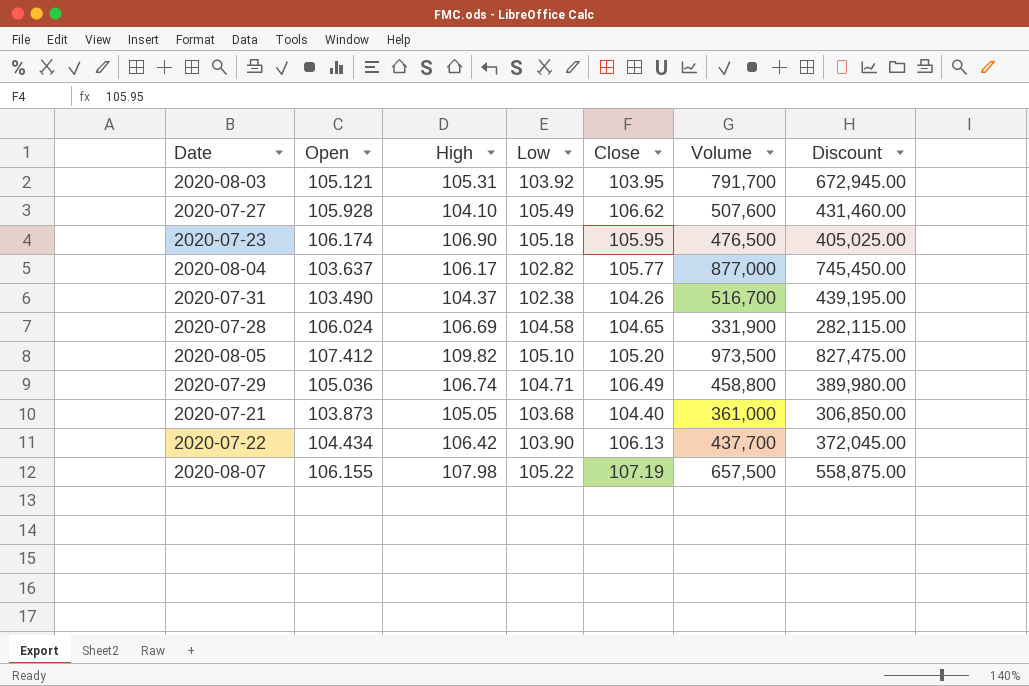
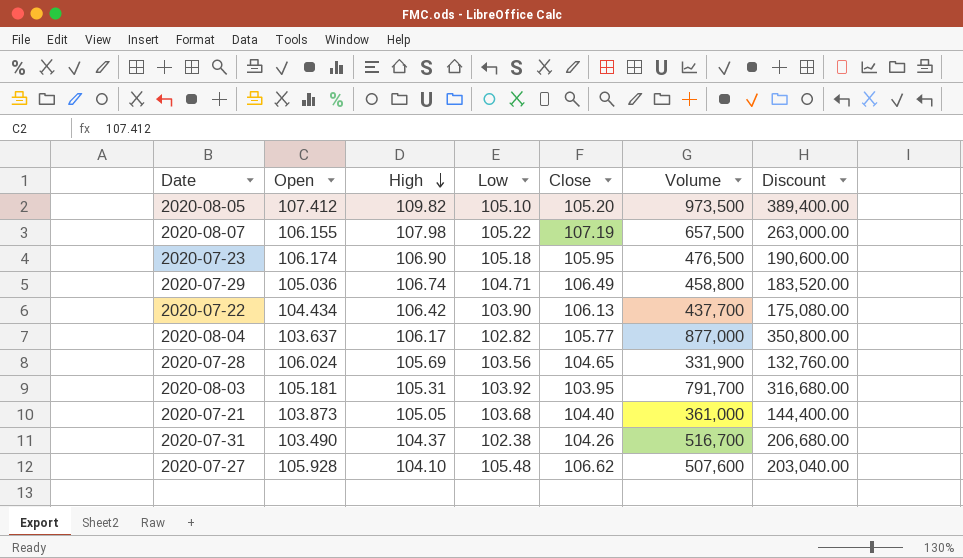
row order: none -> High descending
column Discount | formula: [Volume] * 0.85 -> [Volume] * 0.4
2020-07-28 | High: 106.69 -> 105.69
2020-07-28 | Low: 104.58 -> 103.56
2020-08-03 | Open: 105.121 -> 105.181
2020-07-27 | Low: 105.49 -> 105.48

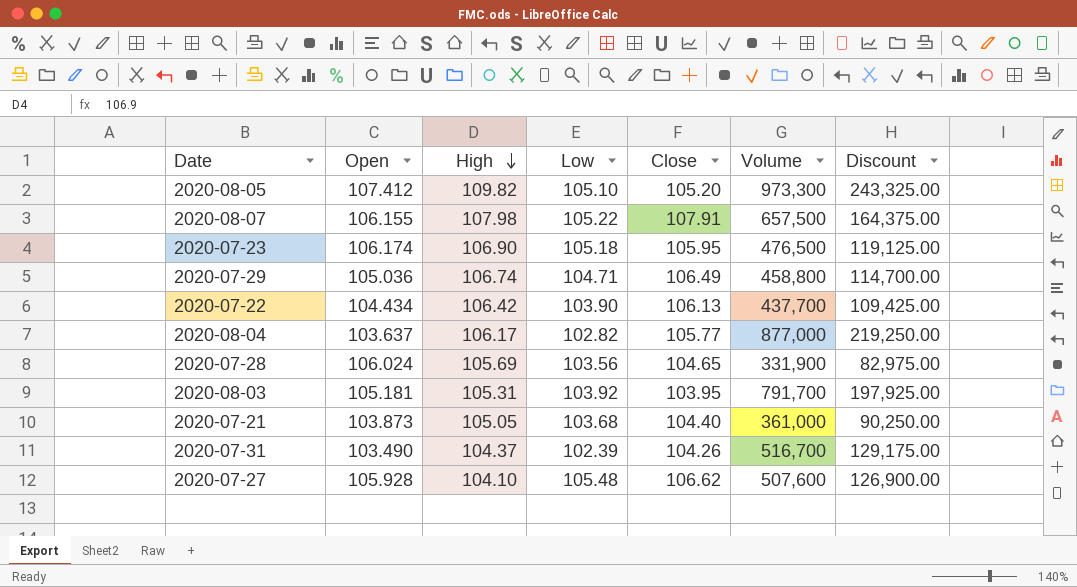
column Discount | formula: [Volume] * 0.4 -> [Volume] * 0.25
2020-08-05 | Volume: 973,500 -> 973,300
2020-08-07 | Close: 107.19 -> 107.91
2020-07-31 | Low: 102.38 -> 102.39

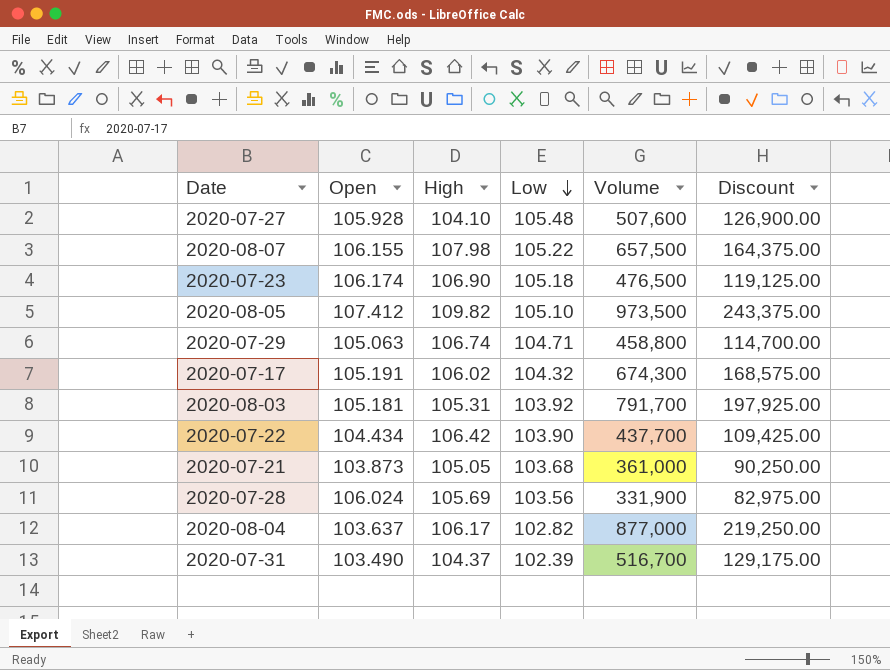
row order: High descending -> Low descending
column Close | position: 5 -> none
2020-08-05 | Volume: 973,300 -> 973,500
2020-08-05 | Discount: 243,325.00 -> 243,375.00
2020-07-29 | Open: 105.036 -> 105.063
row 2020-07-17: none -> 105.191 | 106.02 | 104.32 | 674,300 | 168,575.00

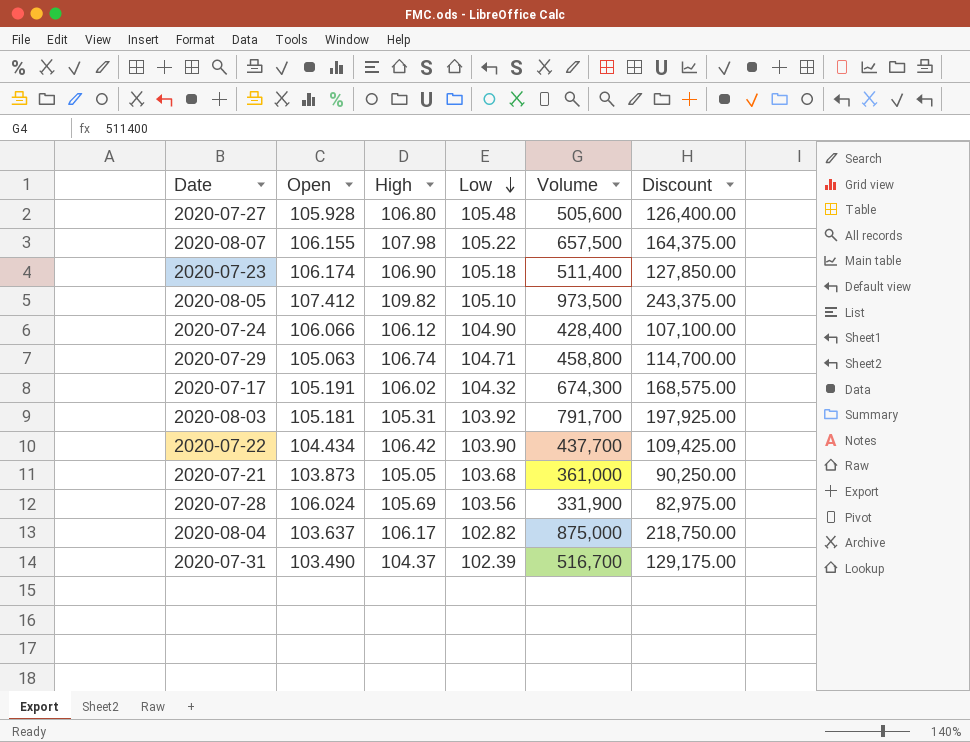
2020-07-27 | High: 104.10 -> 106.80
2020-07-27 | Volume: 507,600 -> 505,600
2020-07-27 | Discount: 126,900.00 -> 126,400.00
2020-07-23 | Volume: 476,500 -> 511,400
2020-07-23 | Discount: 119,125.00 -> 127,850.00
row 2020-07-24: none -> 106.066 | 106.12 | 104.90 | 428,400 | 107,100.00
2020-08-04 | Volume: 877,000 -> 875,000
2020-08-04 | Discount: 219,250.00 -> 218,750.00

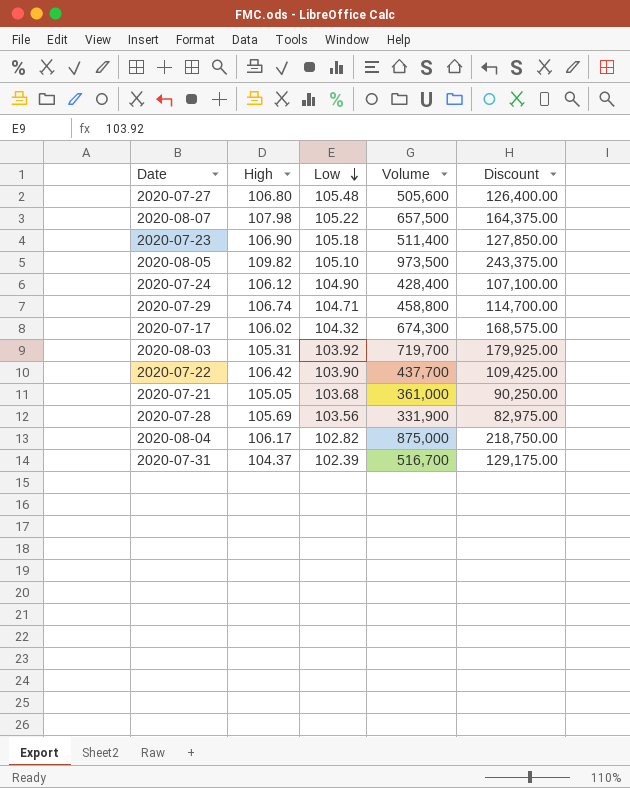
column Open | position: 2 -> none
2020-08-03 | Volume: 791,700 -> 719,700
2020-08-03 | Discount: 197,925.00 -> 179,925.00

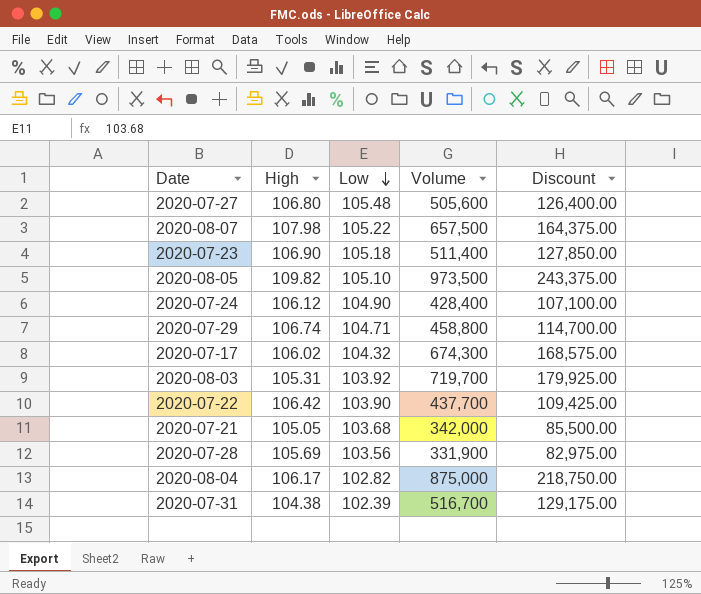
2020-07-21 | Volume: 361,000 -> 342,000
2020-07-21 | Discount: 90,250.00 -> 85,500.00
2020-07-31 | High: 104.37 -> 104.38

